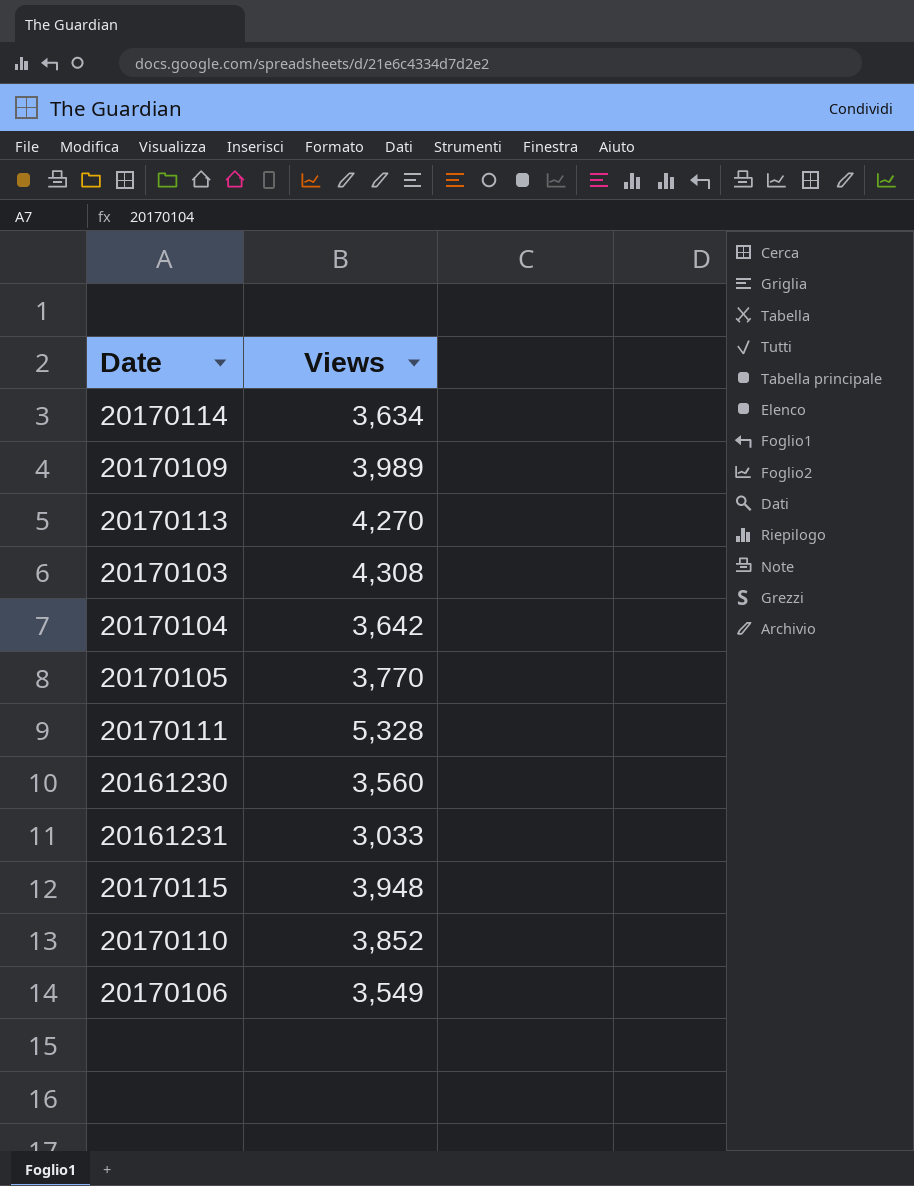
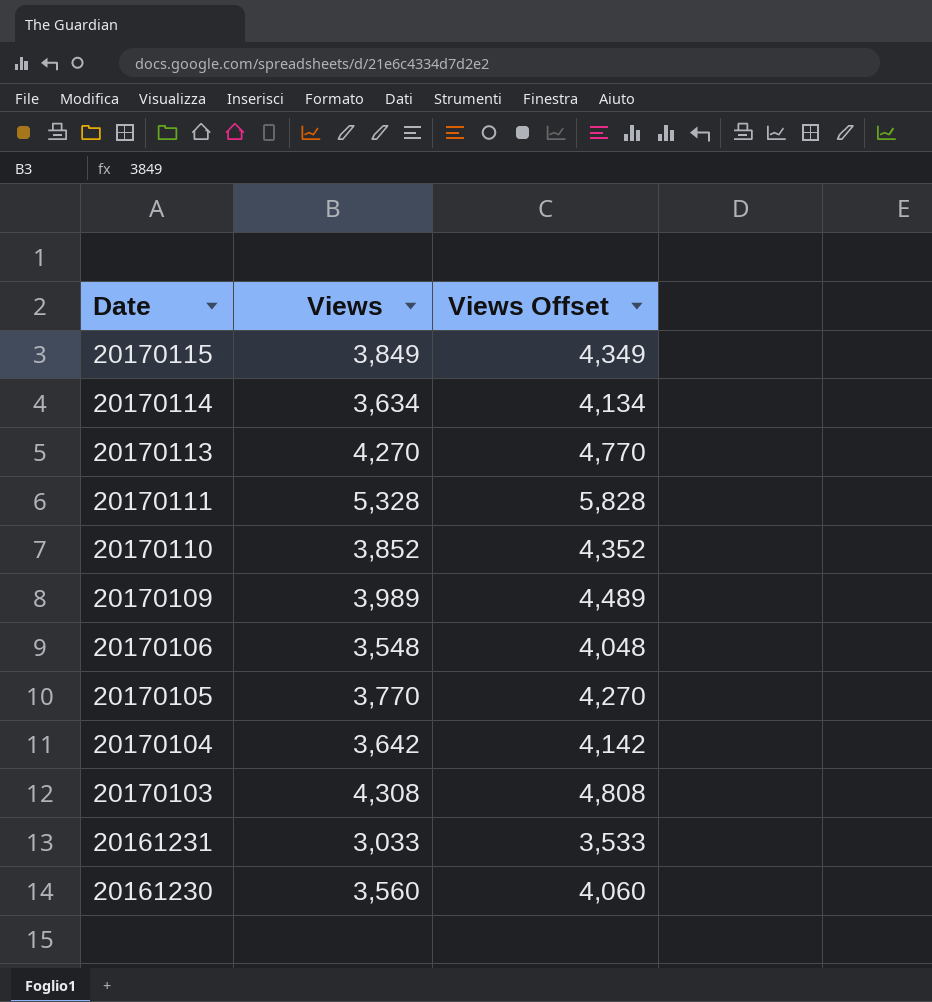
row order: none -> Date descending
column Views Offset | formula: none -> [Views] + 500
20170115 | Views: 3,948 -> 3,849
20170106 | Views: 3,549 -> 3,548

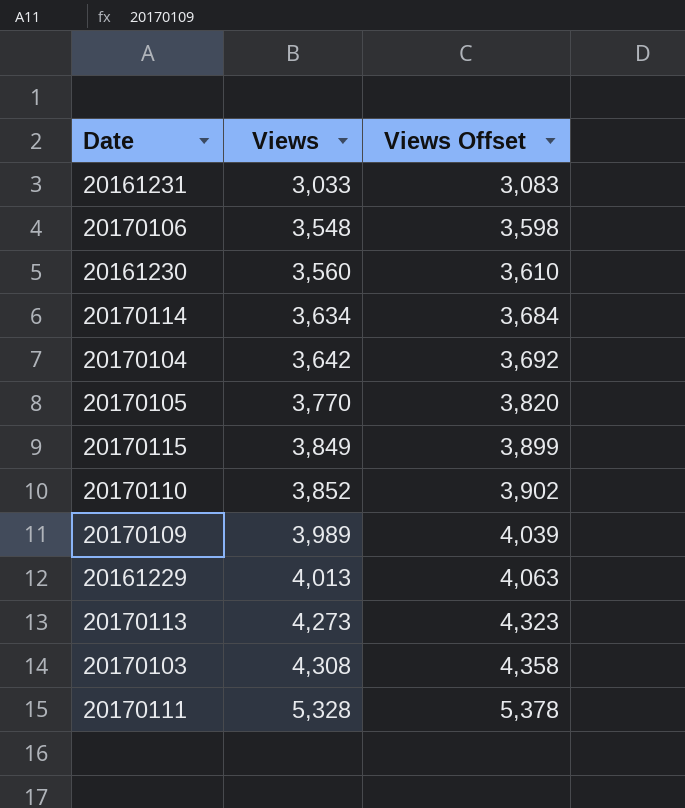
row order: Date descending -> Views ascending
column Views Offset | formula: [Views] + 500 -> [Views] + 50
row 20161229: none -> 4,013 | 4,063
20170113 | Views: 4,270 -> 4,273

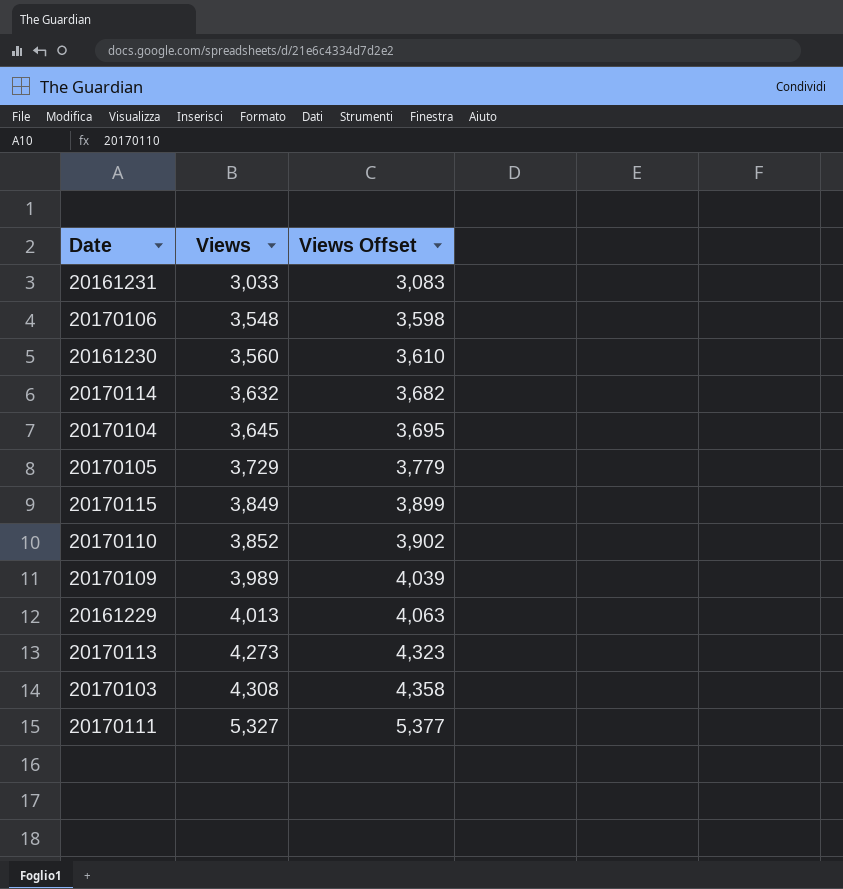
20170114 | Views: 3,634 -> 3,632
20170114 | Views Offset: 3,684 -> 3,682
20170104 | Views: 3,642 -> 3,645
20170104 | Views Offset: 3,692 -> 3,695
20170105 | Views: 3,770 -> 3,729
20170105 | Views Offset: 3,820 -> 3,779
20170111 | Views: 5,328 -> 5,327
20170111 | Views Offset: 5,378 -> 5,377

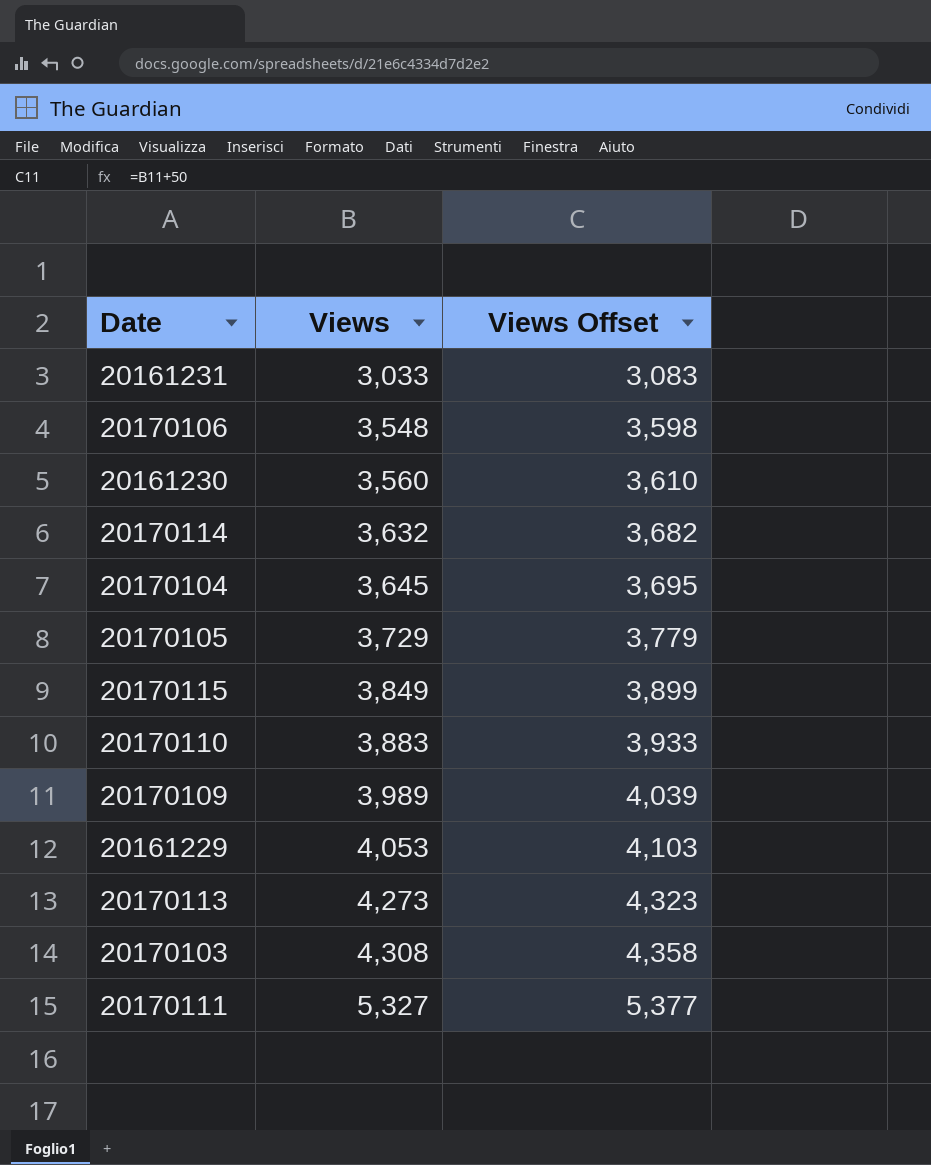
20170110 | Views: 3,852 -> 3,883
20170110 | Views Offset: 3,902 -> 3,933
20161229 | Views: 4,013 -> 4,053
20161229 | Views Offset: 4,063 -> 4,103

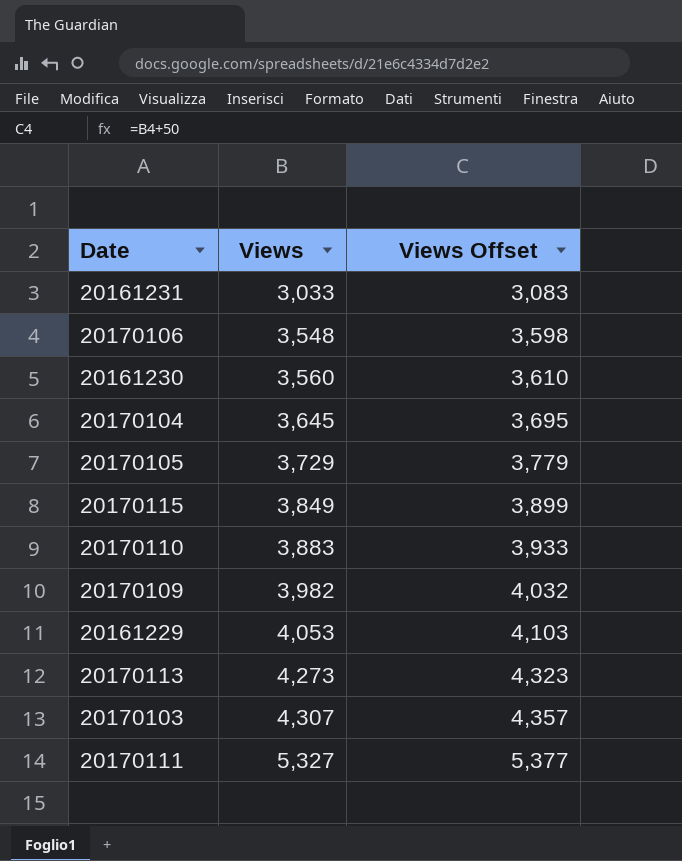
row 20170114: 3,632 | 3,682 -> none
20170109 | Views: 3,989 -> 3,982
20170109 | Views Offset: 4,039 -> 4,032
20170103 | Views: 4,308 -> 4,307
20170103 | Views Offset: 4,358 -> 4,357

